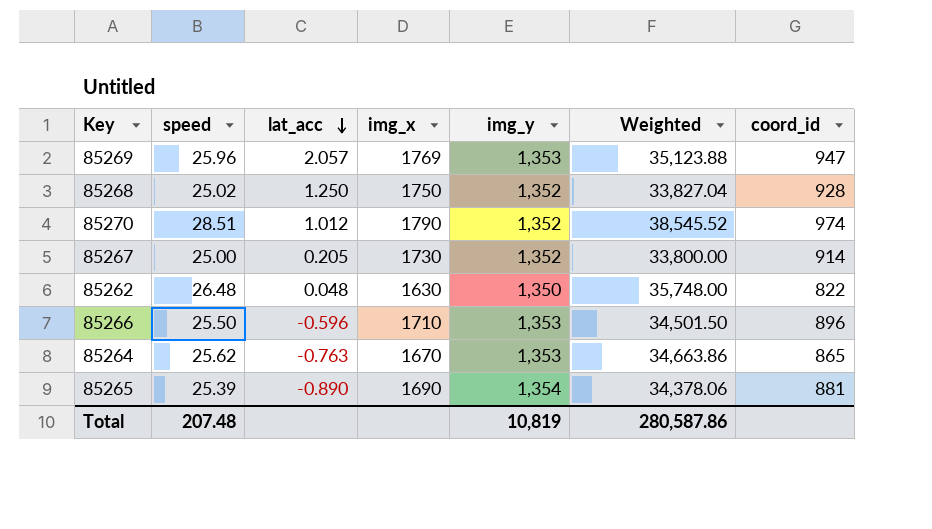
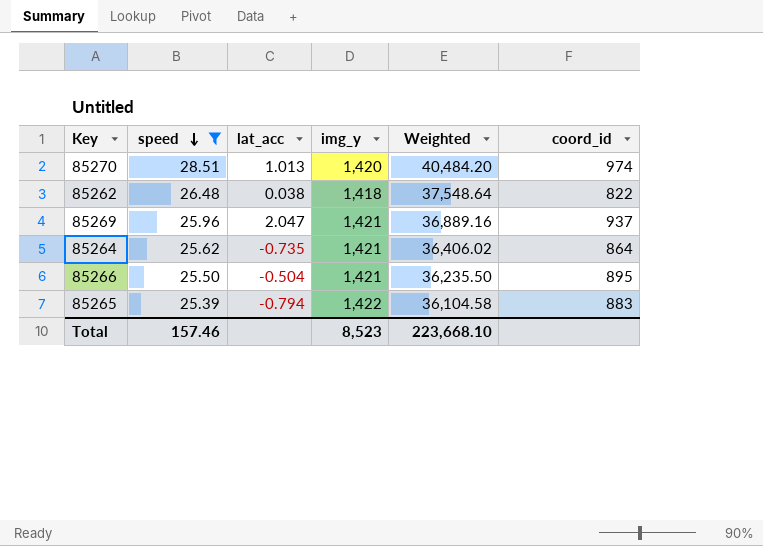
filter: none -> speed >= 25.39
row order: lat_acc descending -> speed descending
column img_x | position: 4 -> none
85270 | lat_acc: 1.012 -> 1.013
85270 | img_y: 1,352 -> 1,420
85270 | Weighted: 38,545.52 -> 40,484.20
85262 | lat_acc: 0.048 -> 0.038
85262 | img_y: 1,350 -> 1,418
85262 | Weighted: 35,748.00 -> 37,548.64
85269 | lat_acc: 2.057 -> 2.047
85269 | img_y: 1,353 -> 1,421
85269 | Weighted: 35,123.88 -> 36,889.16
85269 | coord_id: 947 -> 937
85264 | lat_acc: -0.763 -> -0.735
85264 | img_y: 1,353 -> 1,421
85264 | Weighted: 34,663.86 -> 36,406.02
85264 | coord_id: 865 -> 864
85266 | lat_acc: -0.596 -> -0.504
85266 | img_y: 1,353 -> 1,421
85266 | Weighted: 34,501.50 -> 36,235.50
85266 | coord_id: 896 -> 895
85265 | lat_acc: -0.890 -> -0.794
85265 | img_y: 1,354 -> 1,422
85265 | Weighted: 34,378.06 -> 36,104.58
85265 | coord_id: 881 -> 883
Total | speed: 207.48 -> 157.46
Total | img_y: 10,819 -> 8,523
Total | Weighted: 280,587.86 -> 223,668.10

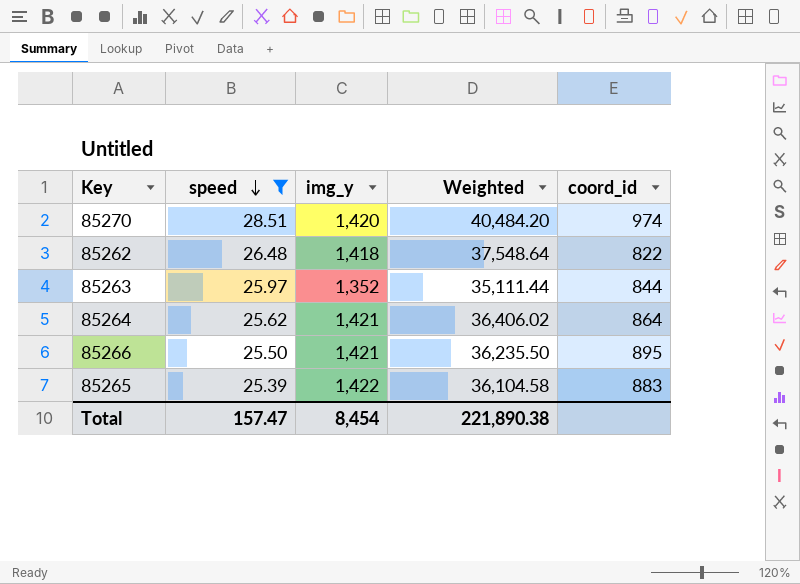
column lat_acc | position: 3 -> none
row 85269: 25.96 | 2.047 | 1,421 | 36,889.16 | 937 -> none
row 85263: none -> 25.97 | 1,352 | 35,111.44 | 844
Total | speed: 157.46 -> 157.47
Total | img_y: 8,523 -> 8,454
Total | Weighted: 223,668.10 -> 221,890.38

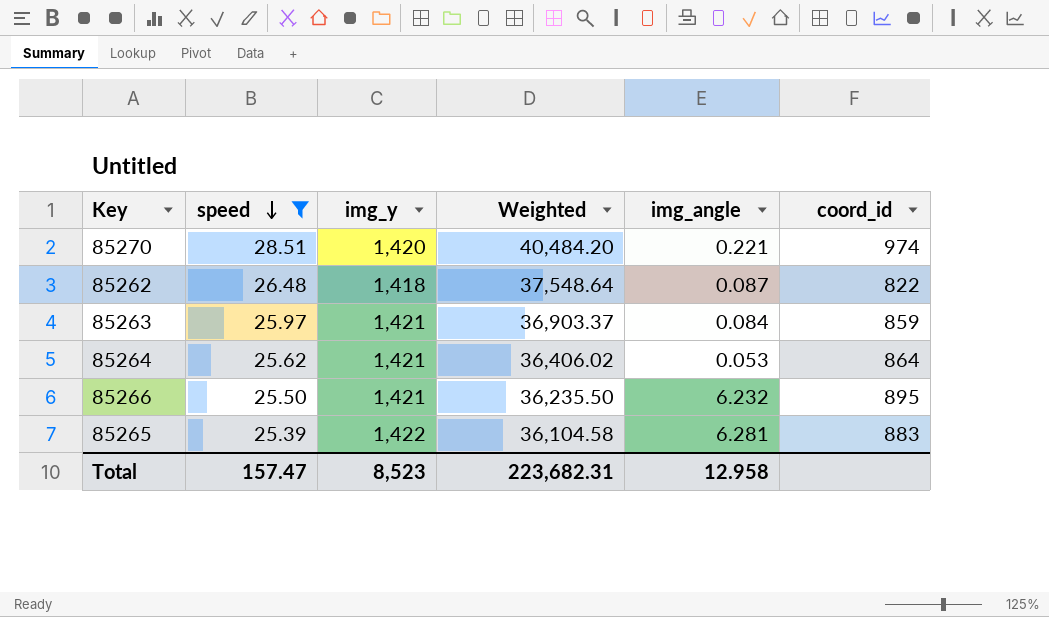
column img_angle | position: none -> 5
85263 | img_y: 1,352 -> 1,421
85263 | Weighted: 35,111.44 -> 36,903.37
85263 | coord_id: 844 -> 859
Total | img_y: 8,454 -> 8,523
Total | Weighted: 221,890.38 -> 223,682.31

